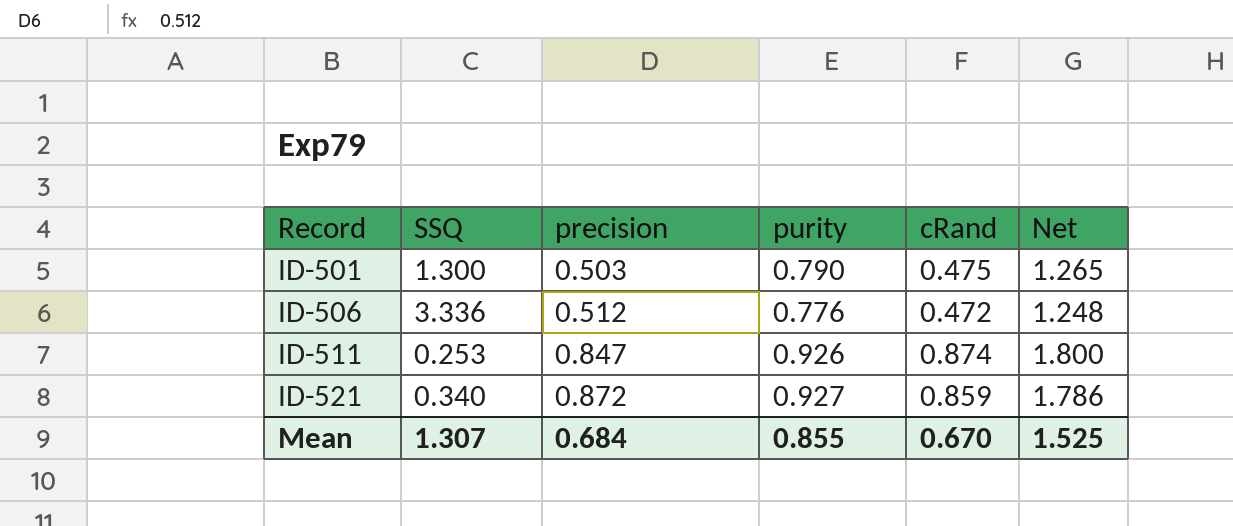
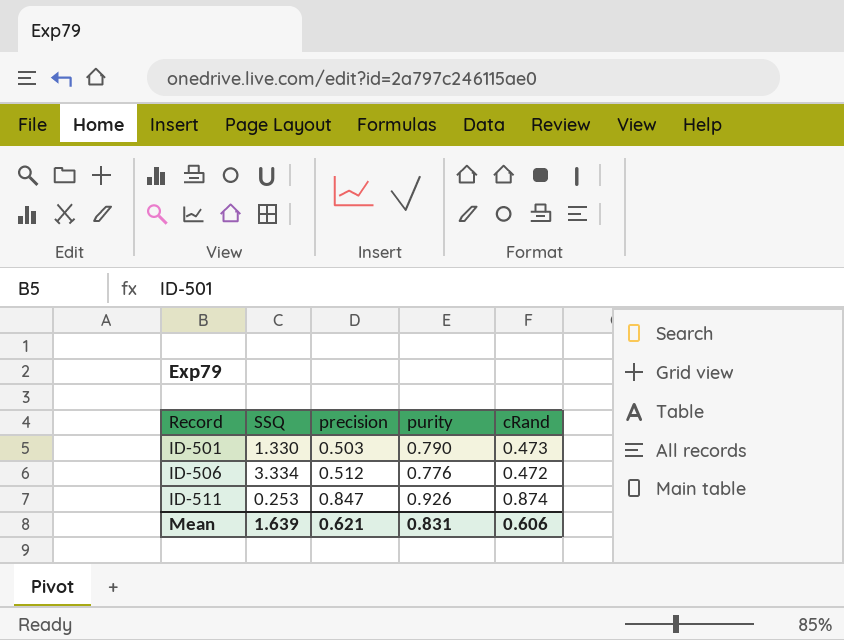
column Net | formula: [purity] + [cRand] -> none
row ID-521: 0.340 | 0.872 | 0.927 | 0.859 | 1.786 -> none
ID-501 | SSQ: 1.300 -> 1.330
ID-501 | cRand: 0.475 -> 0.473
ID-506 | SSQ: 3.336 -> 3.334
Mean | SSQ: 1.307 -> 1.639
Mean | precision: 0.684 -> 0.621
Mean | purity: 0.855 -> 0.831
Mean | cRand: 0.670 -> 0.606

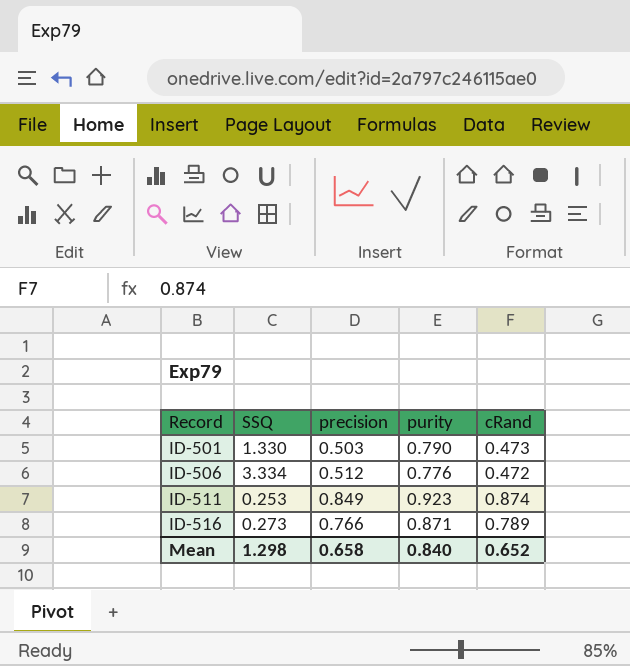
ID-511 | precision: 0.847 -> 0.849
ID-511 | purity: 0.926 -> 0.923
row ID-516: none -> 0.273 | 0.766 | 0.871 | 0.789
Mean | SSQ: 1.639 -> 1.298
Mean | precision: 0.621 -> 0.658
Mean | purity: 0.831 -> 0.840
Mean | cRand: 0.606 -> 0.652

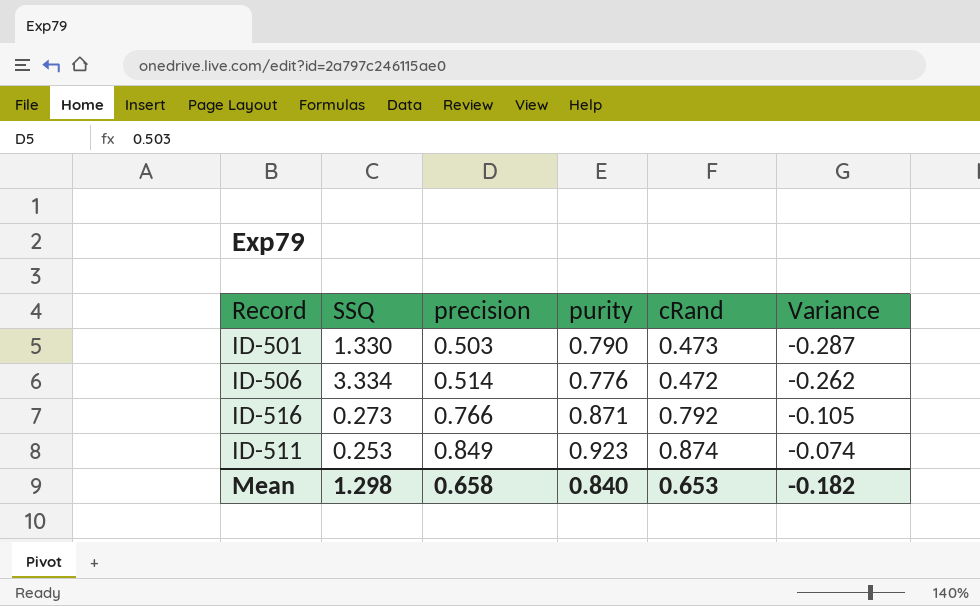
row order: Record ascending -> precision ascending
column Variance | formula: none -> [precision] - [purity]
ID-506 | precision: 0.512 -> 0.514
ID-516 | cRand: 0.789 -> 0.792
Mean | cRand: 0.652 -> 0.653

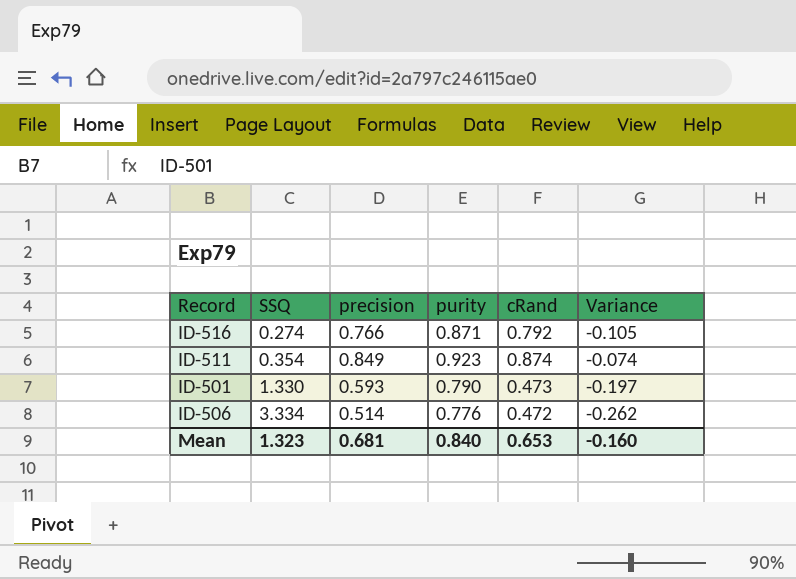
row order: precision ascending -> SSQ ascending
ID-516 | SSQ: 0.273 -> 0.274
ID-511 | SSQ: 0.253 -> 0.354
ID-501 | precision: 0.503 -> 0.593
ID-501 | Variance: -0.287 -> -0.197
Mean | SSQ: 1.298 -> 1.323
Mean | precision: 0.658 -> 0.681
Mean | Variance: -0.182 -> -0.160

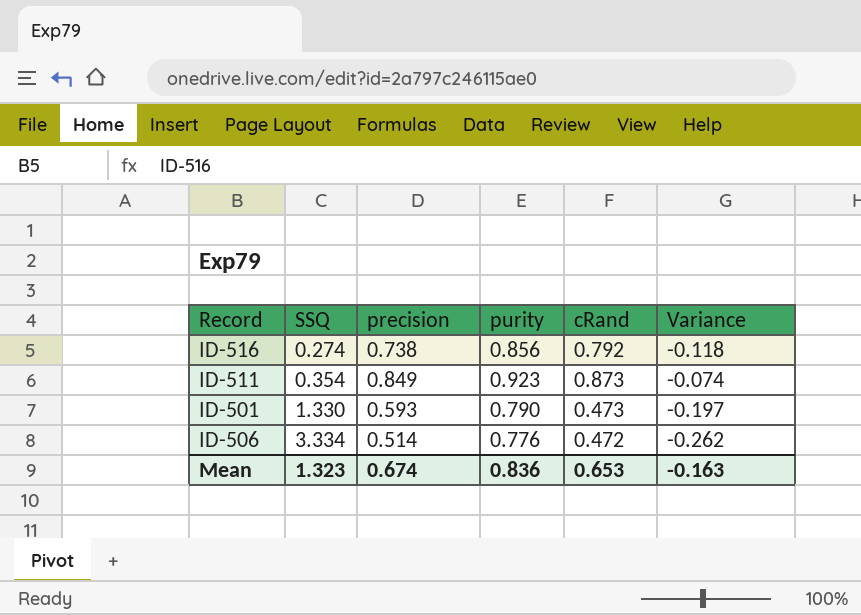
ID-516 | precision: 0.766 -> 0.738
ID-516 | purity: 0.871 -> 0.856
ID-516 | Variance: -0.105 -> -0.118
ID-511 | cRand: 0.874 -> 0.873
Mean | precision: 0.681 -> 0.674
Mean | purity: 0.840 -> 0.836
Mean | Variance: -0.160 -> -0.163

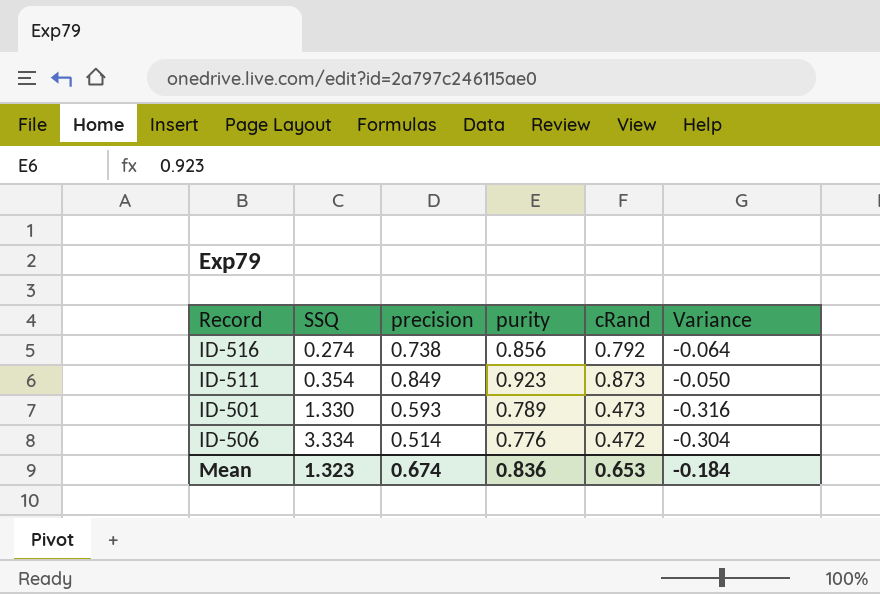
column Variance | formula: [precision] - [purity] -> [cRand] - [purity]
ID-501 | purity: 0.790 -> 0.789
Mean | Variance: -0.163 -> -0.184

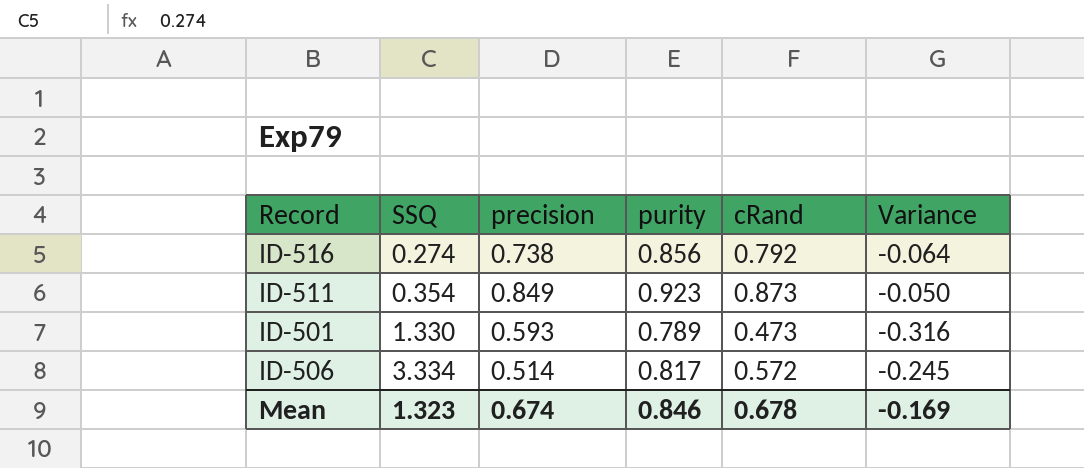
ID-506 | purity: 0.776 -> 0.817
ID-506 | cRand: 0.472 -> 0.572
ID-506 | Variance: -0.304 -> -0.245
Mean | purity: 0.836 -> 0.846
Mean | cRand: 0.653 -> 0.678
Mean | Variance: -0.184 -> -0.169

